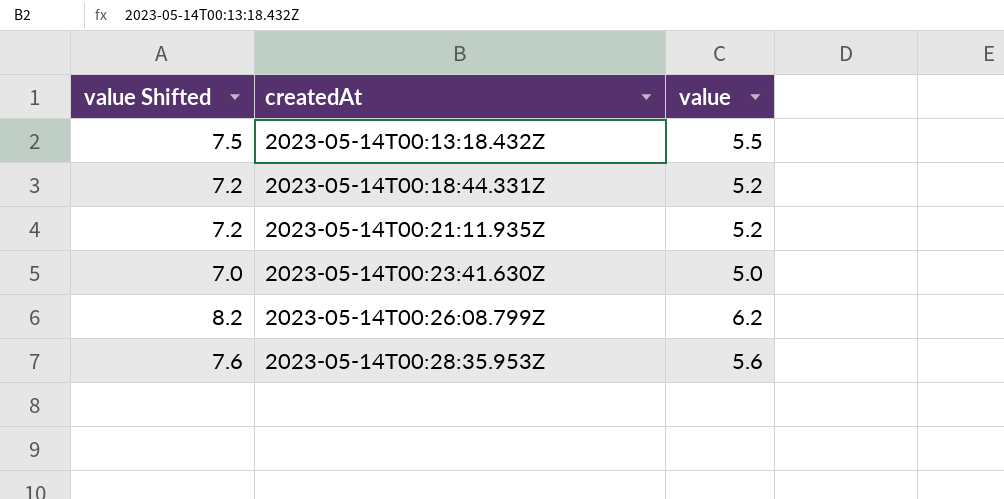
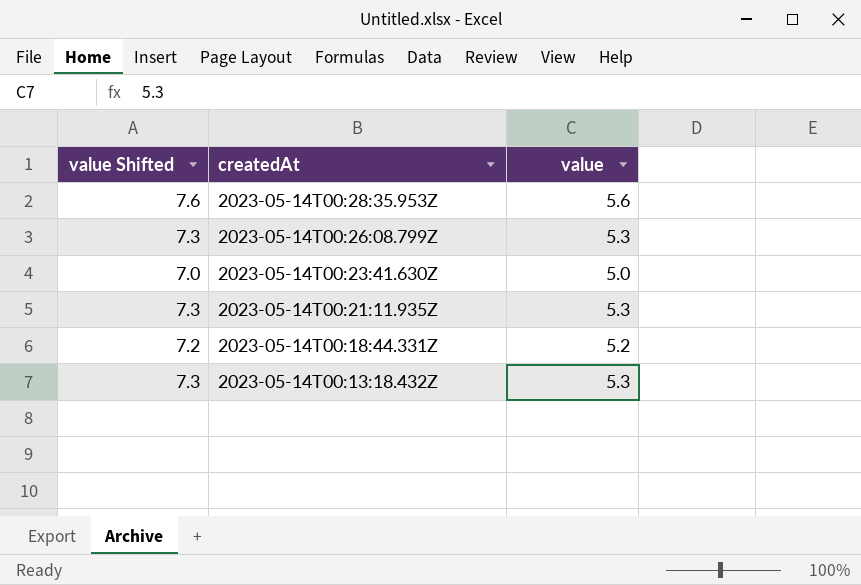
row order: createdAt ascending -> createdAt descending
2023-05-14T00:26:08.799Z | value Shifted: 8.2 -> 7.3
2023-05-14T00:26:08.799Z | value: 6.2 -> 5.3
2023-05-14T00:21:11.935Z | value Shifted: 7.2 -> 7.3
2023-05-14T00:21:11.935Z | value: 5.2 -> 5.3
2023-05-14T00:13:18.432Z | value Shifted: 7.5 -> 7.3
2023-05-14T00:13:18.432Z | value: 5.5 -> 5.3

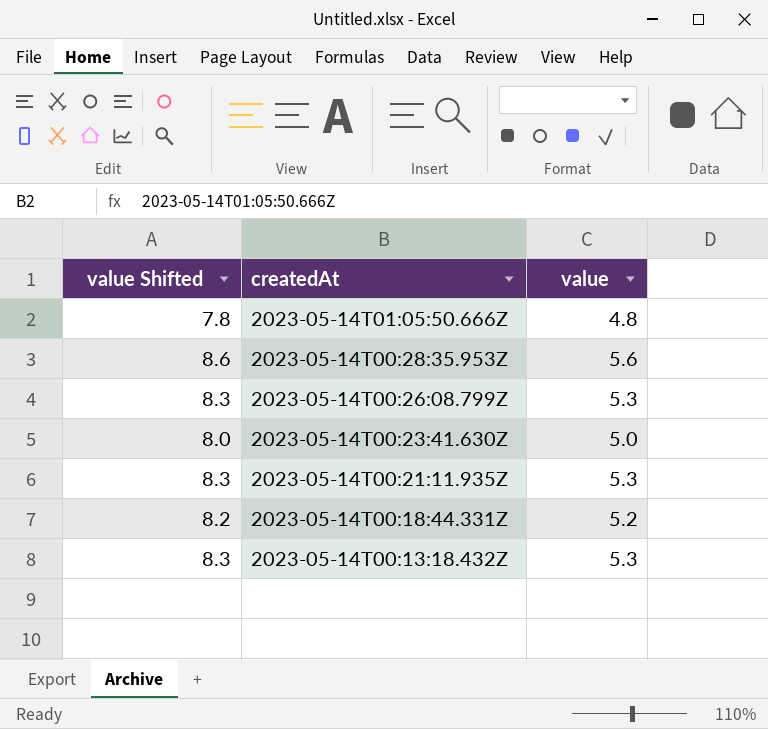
column value Shifted | formula: [value] + 2 -> [value] + 3
row 2023-05-14T01:05:50.666Z: none -> 7.8 | 4.8

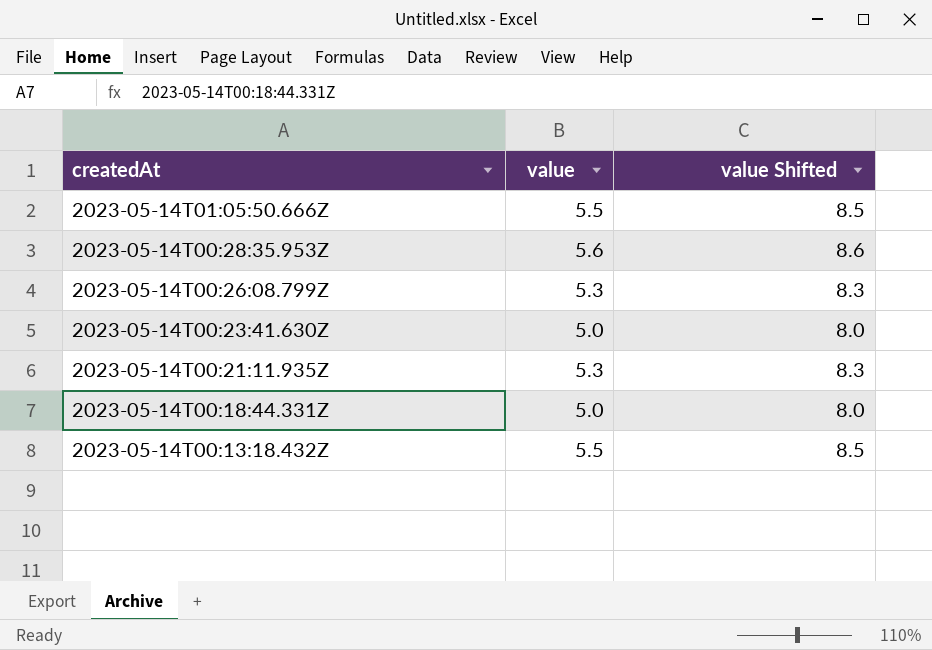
column value Shifted | position: 1 -> 3
2023-05-14T01:05:50.666Z | value: 4.8 -> 5.5
2023-05-14T01:05:50.666Z | value Shifted: 7.8 -> 8.5
2023-05-14T00:18:44.331Z | value: 5.2 -> 5.0
2023-05-14T00:18:44.331Z | value Shifted: 8.2 -> 8.0
2023-05-14T00:13:18.432Z | value: 5.3 -> 5.5
2023-05-14T00:13:18.432Z | value Shifted: 8.3 -> 8.5

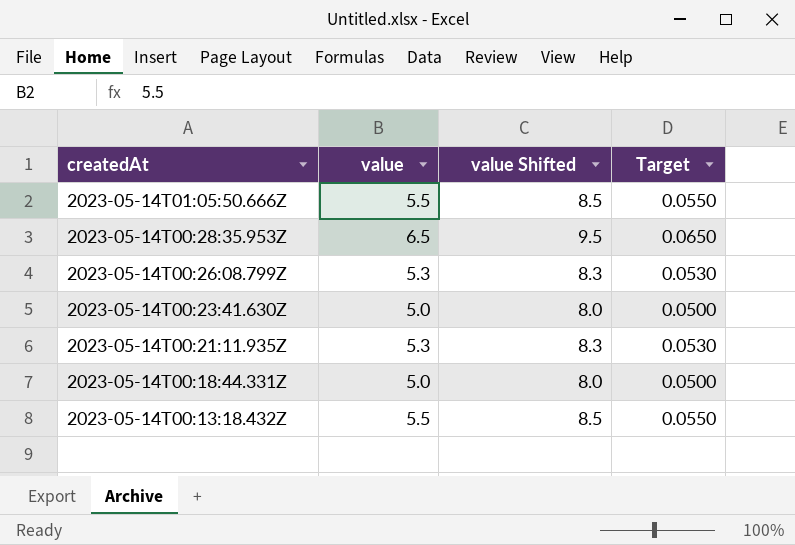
column Target | formula: none -> [value] * 0.01
2023-05-14T00:28:35.953Z | value: 5.6 -> 6.5
2023-05-14T00:28:35.953Z | value Shifted: 8.6 -> 9.5

